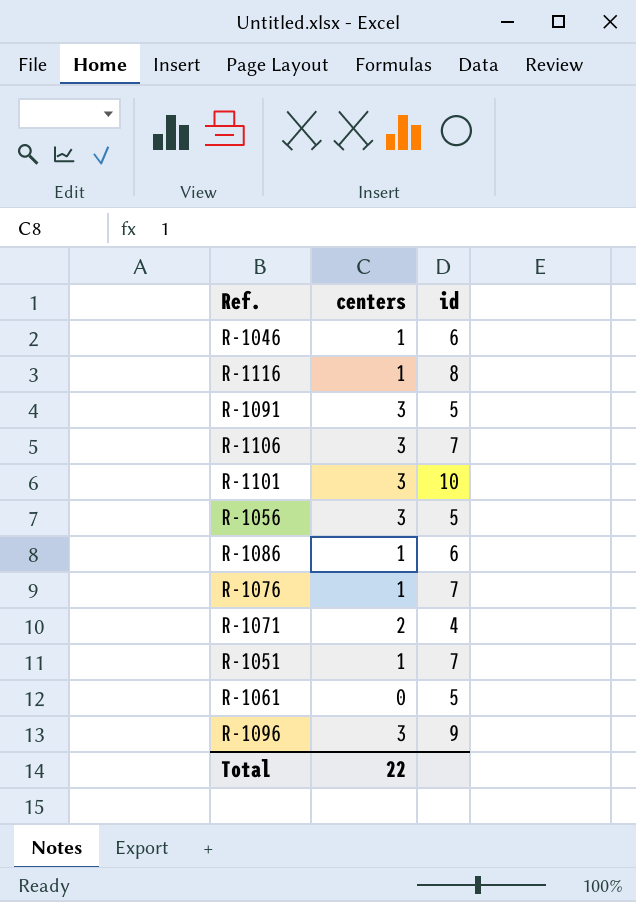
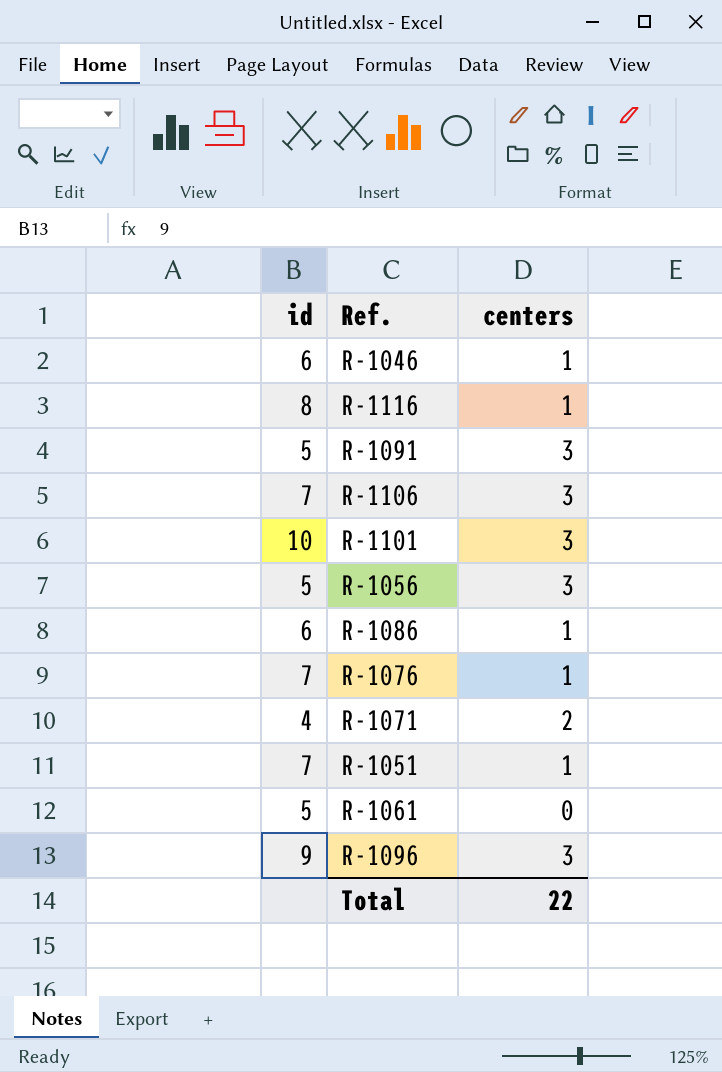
column id | position: 3 -> 1

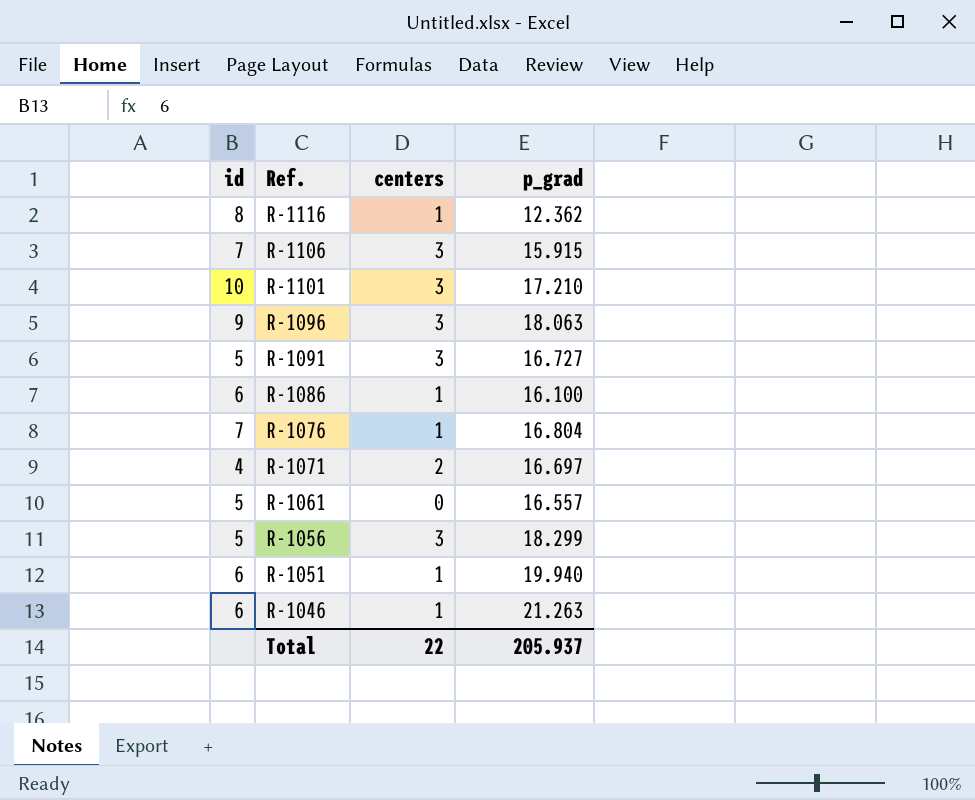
row order: none -> Ref. descending
column p_grad | position: none -> 4
R-1051 | id: 7 -> 6

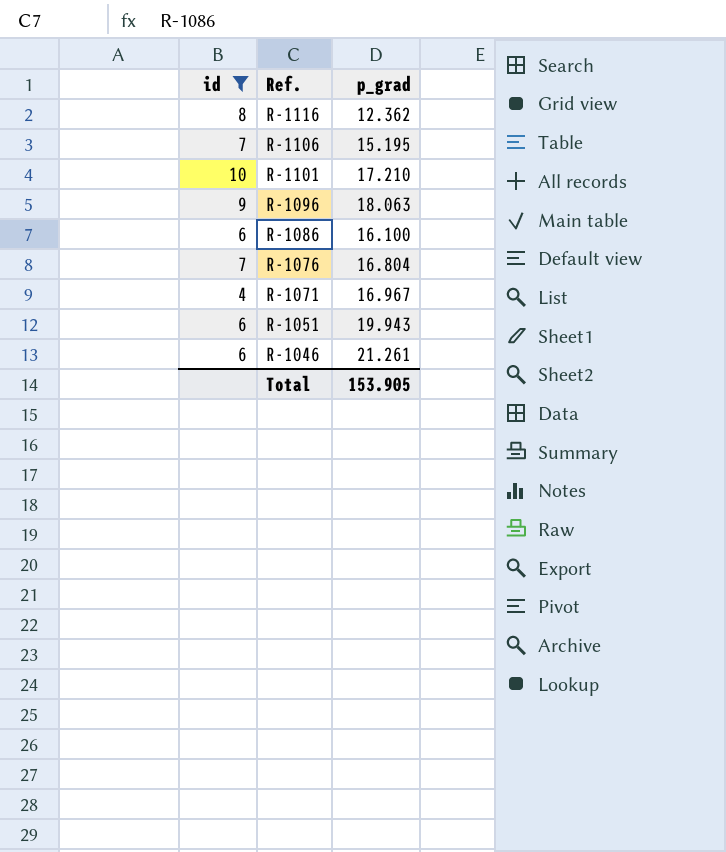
filter: none -> id != 5
column centers | position: 3 -> none
R-1106 | p_grad: 15.915 -> 15.195
R-1071 | p_grad: 16.697 -> 16.967
R-1051 | p_grad: 19.940 -> 19.943
R-1046 | p_grad: 21.263 -> 21.261
Total | p_grad: 205.937 -> 153.905

